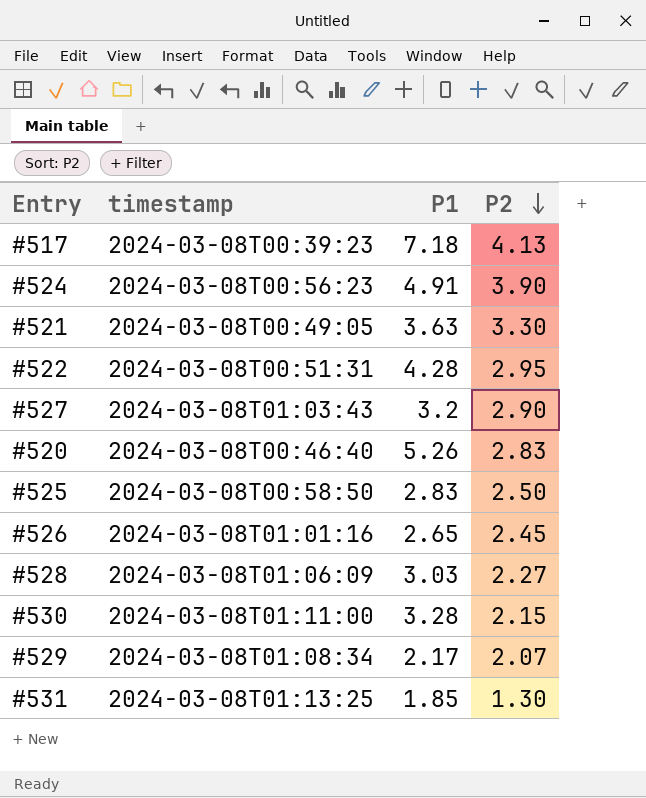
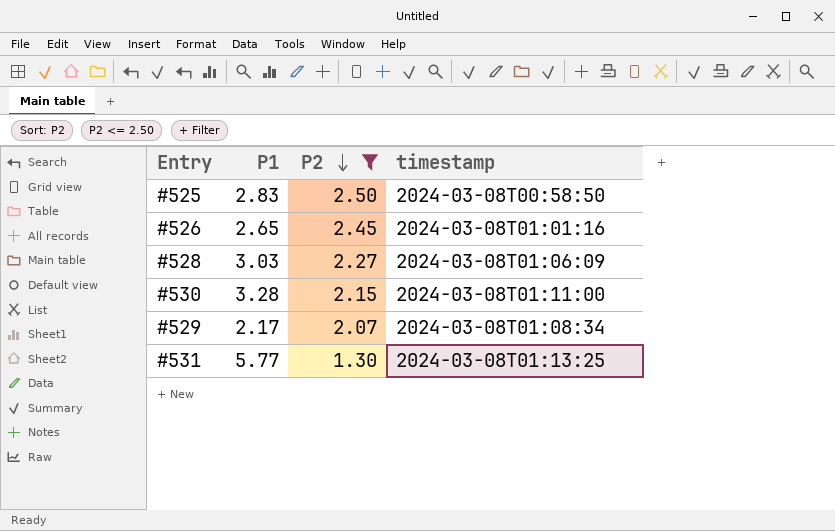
filter: none -> P2 <= 2.50
column timestamp | position: 2 -> 4
#531 | P1: 1.85 -> 5.77

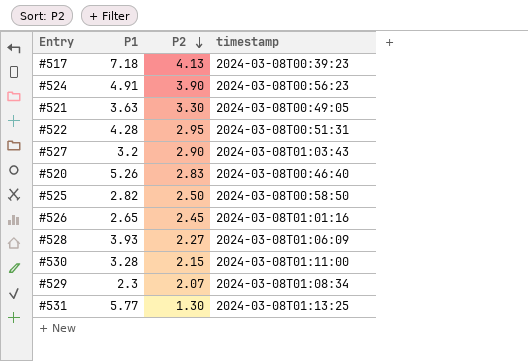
filter: P2 <= 2.50 -> none
#525 | P1: 2.83 -> 2.82
#528 | P1: 3.03 -> 3.93
#529 | P1: 2.17 -> 2.3

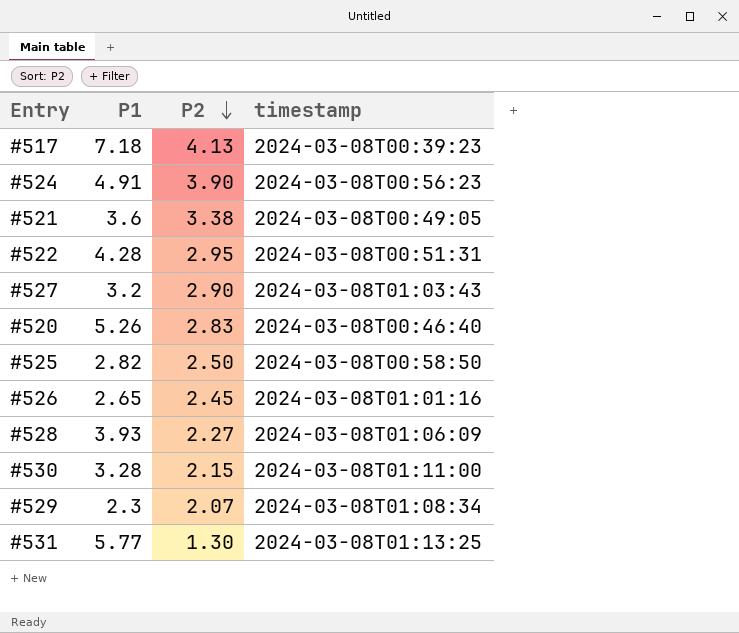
#521 | P1: 3.63 -> 3.6
#521 | P2: 3.30 -> 3.38

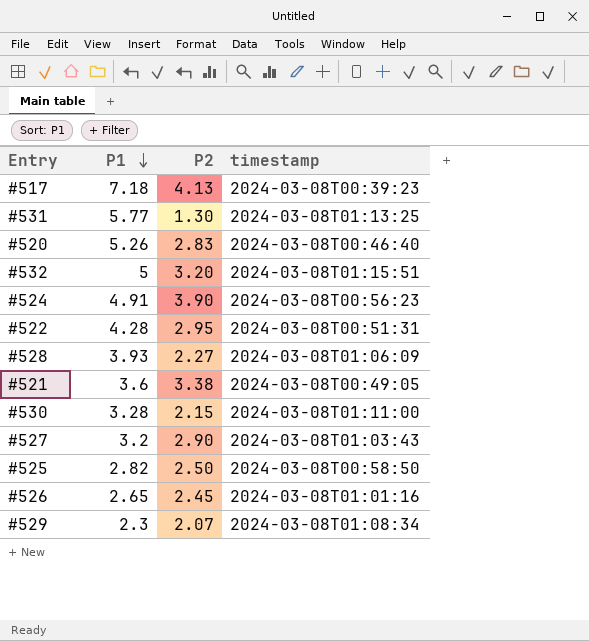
row order: P2 descending -> P1 descending
row #532: none -> 5 | 3.20 | 2024-03-08T01:15:51

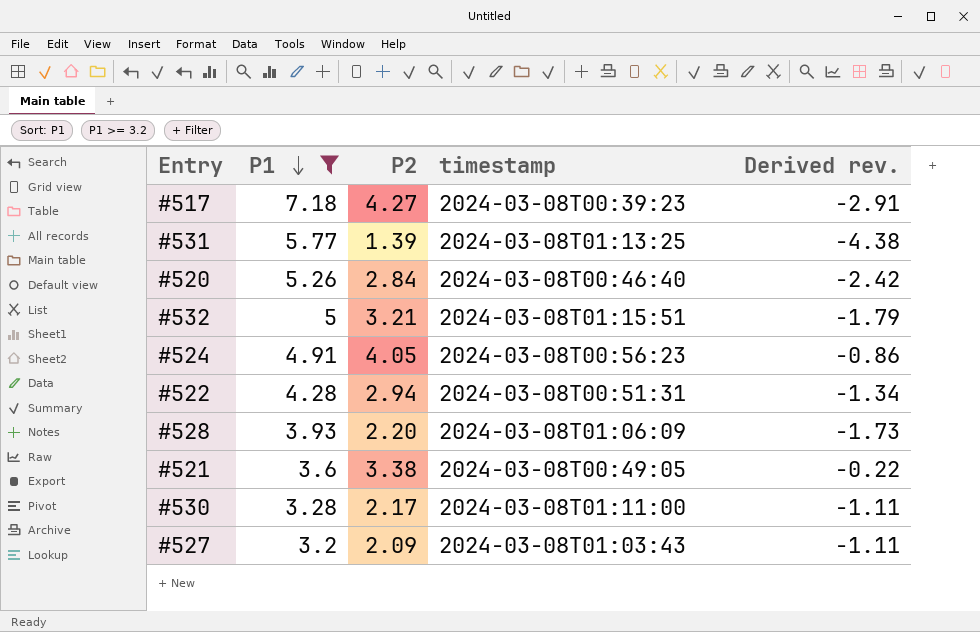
filter: none -> P1 >= 3.2
column Derived rev. | formula: none -> [P2] - [P1]
#517 | P2: 4.13 -> 4.27
#531 | P2: 1.30 -> 1.39
#520 | P2: 2.83 -> 2.84
#532 | P2: 3.20 -> 3.21
#524 | P2: 3.90 -> 4.05
#522 | P2: 2.95 -> 2.94
#528 | P2: 2.27 -> 2.20
#530 | P2: 2.15 -> 2.17
#527 | P2: 2.90 -> 2.09

